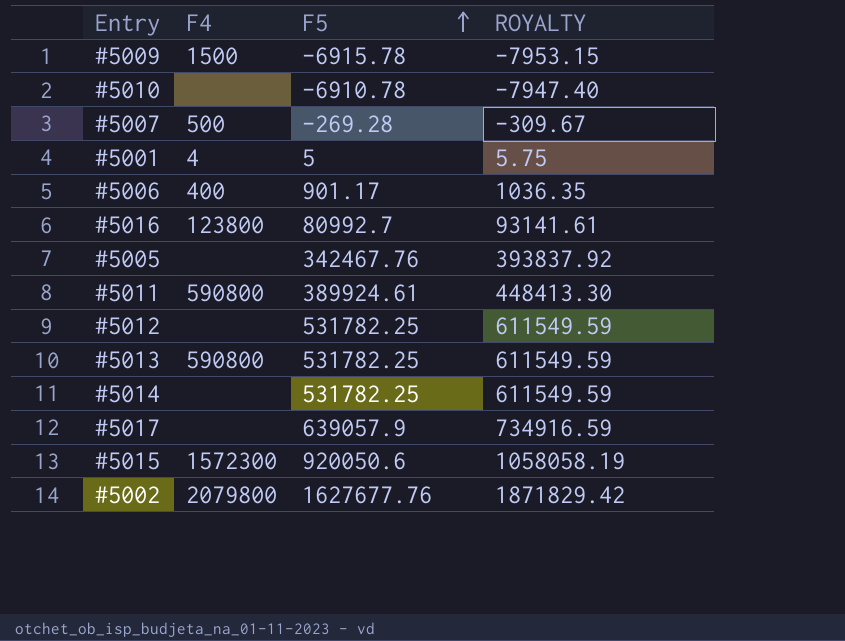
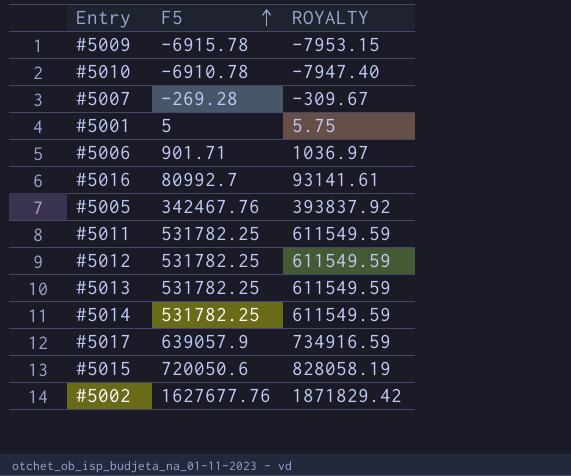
column F4 | position: 2 -> none
#5006 | F5: 901.17 -> 901.71
#5006 | ROYALTY: 1036.35 -> 1036.97
#5011 | F5: 389924.61 -> 531782.25
#5011 | ROYALTY: 448413.30 -> 611549.59
#5015 | F5: 920050.6 -> 720050.6
#5015 | ROYALTY: 1058058.19 -> 828058.19

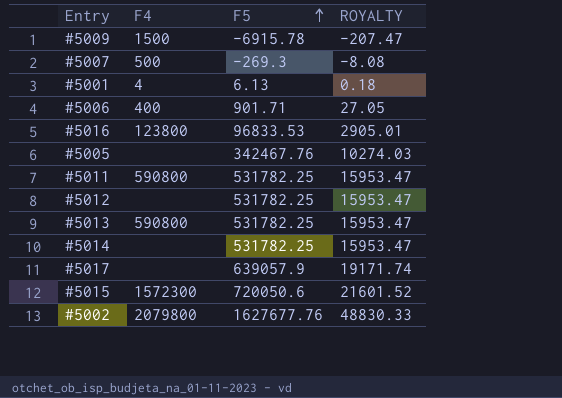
column F4 | position: none -> 2
column ROYALTY | formula: [F5] * 1.15 -> [F5] * 0.03
row #5010: -6910.78 | -7947.40 -> none
#5007 | F5: -269.28 -> -269.3
#5001 | F5: 5 -> 6.13
#5016 | F5: 80992.7 -> 96833.53

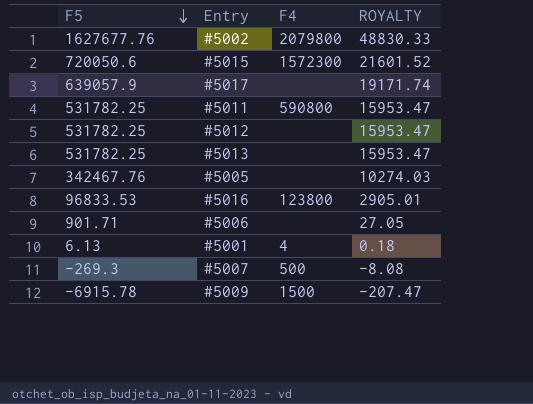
row order: F5 ascending -> F5 descending
column F5 | position: 3 -> 1
row #5014: none | 531782.25 | 15953.47 -> none
#5013 | F4: 590800 -> none
#5006 | F4: 400 -> none

